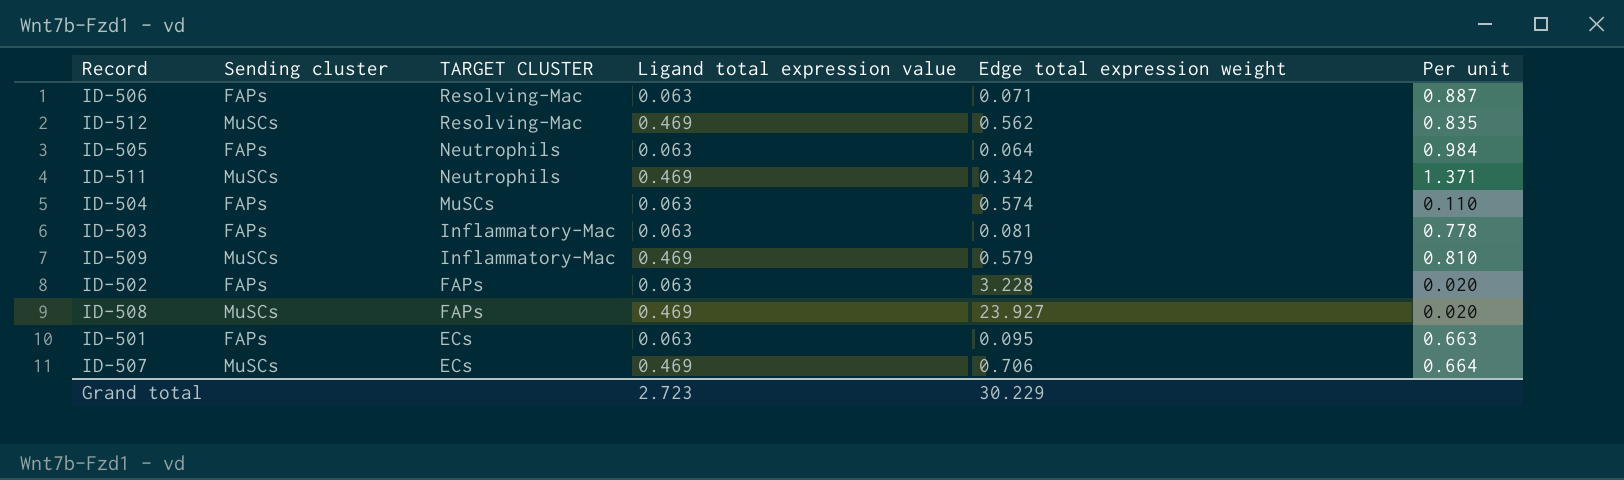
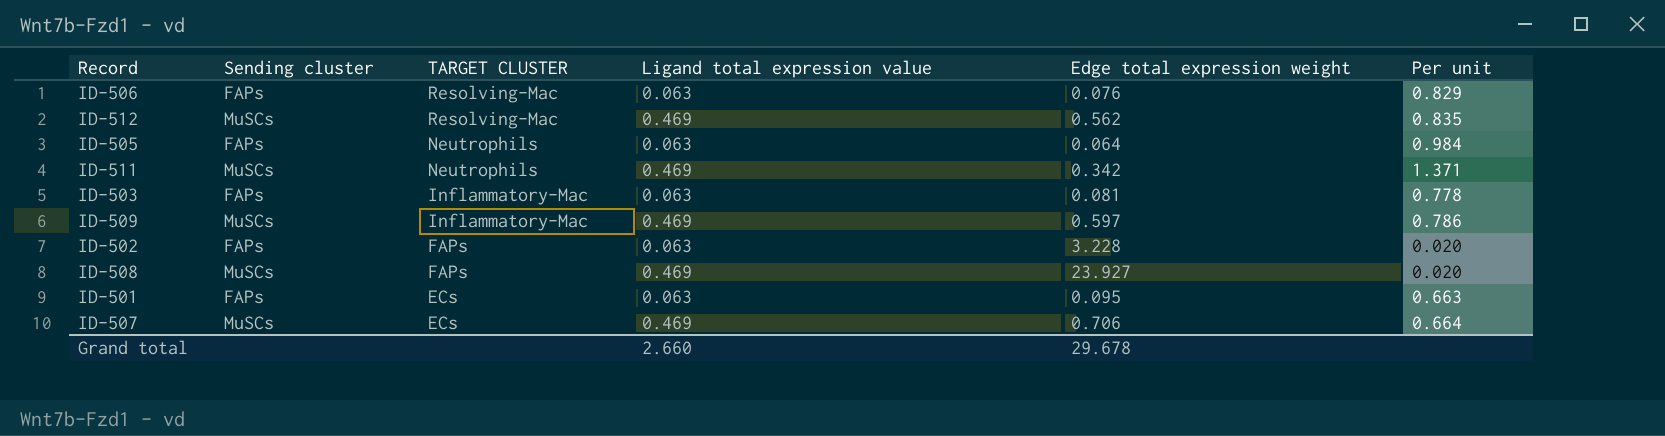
row ID-504: FAPs | MuSCs | 0.063 | 0.574 | 0.110 -> none
ID-506 | Edge total expression weight: 0.071 -> 0.076
ID-506 | Per unit: 0.887 -> 0.829
ID-509 | Edge total expression weight: 0.579 -> 0.597
ID-509 | Per unit: 0.810 -> 0.786
Grand total | Ligand total expression value: 2.723 -> 2.660
Grand total | Edge total expression weight: 30.229 -> 29.678

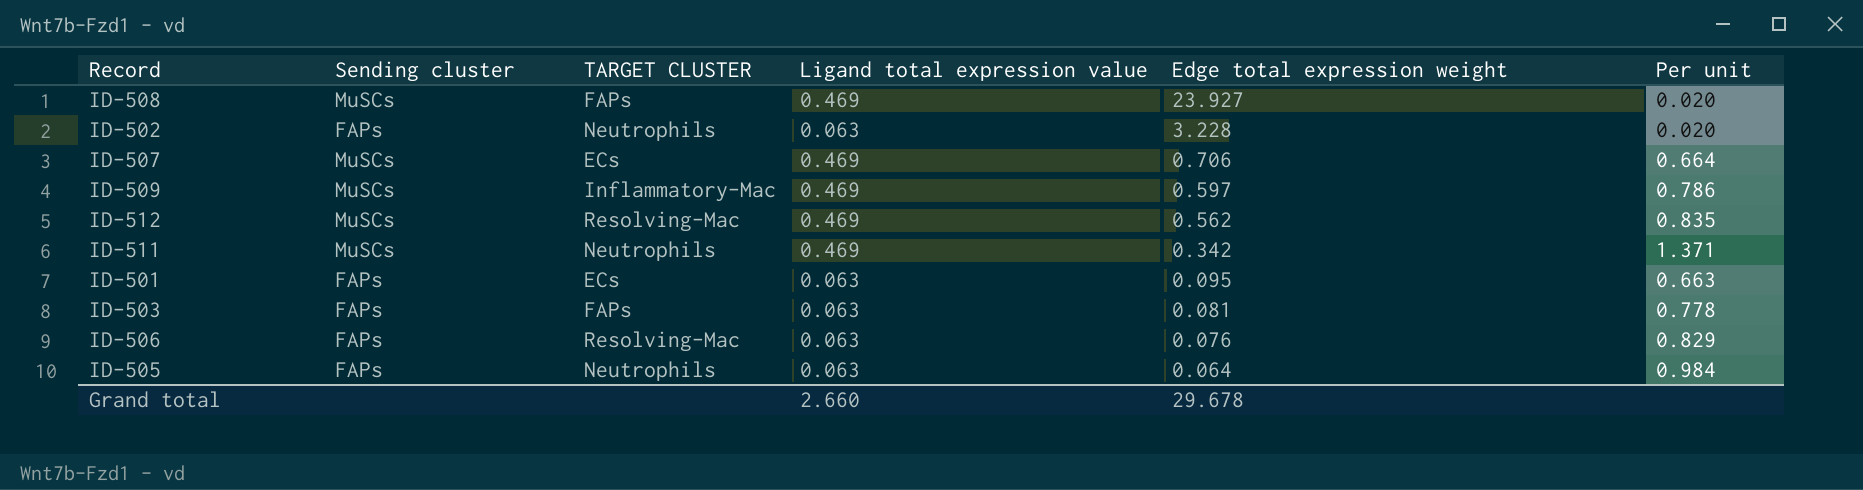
row order: TARGET CLUSTER descending -> Edge total expression weight descending
ID-502 | TARGET CLUSTER: FAPs -> Neutrophils
ID-503 | TARGET CLUSTER: Inflammatory-Mac -> FAPs

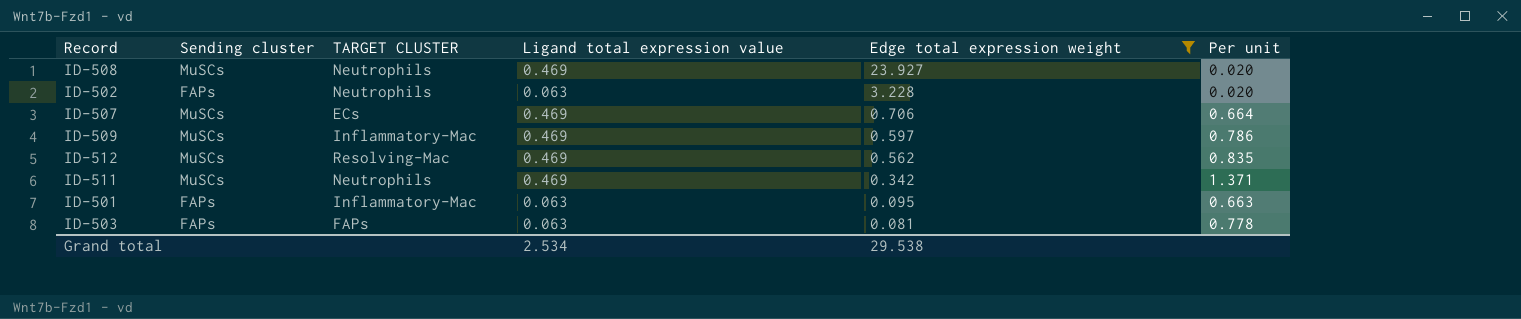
filter: none -> Edge total expression weight >= 0.081
ID-508 | TARGET CLUSTER: FAPs -> Neutrophils
ID-501 | TARGET CLUSTER: ECs -> Inflammatory-Mac
Grand total | Ligand total expression value: 2.660 -> 2.534
Grand total | Edge total expression weight: 29.678 -> 29.538

